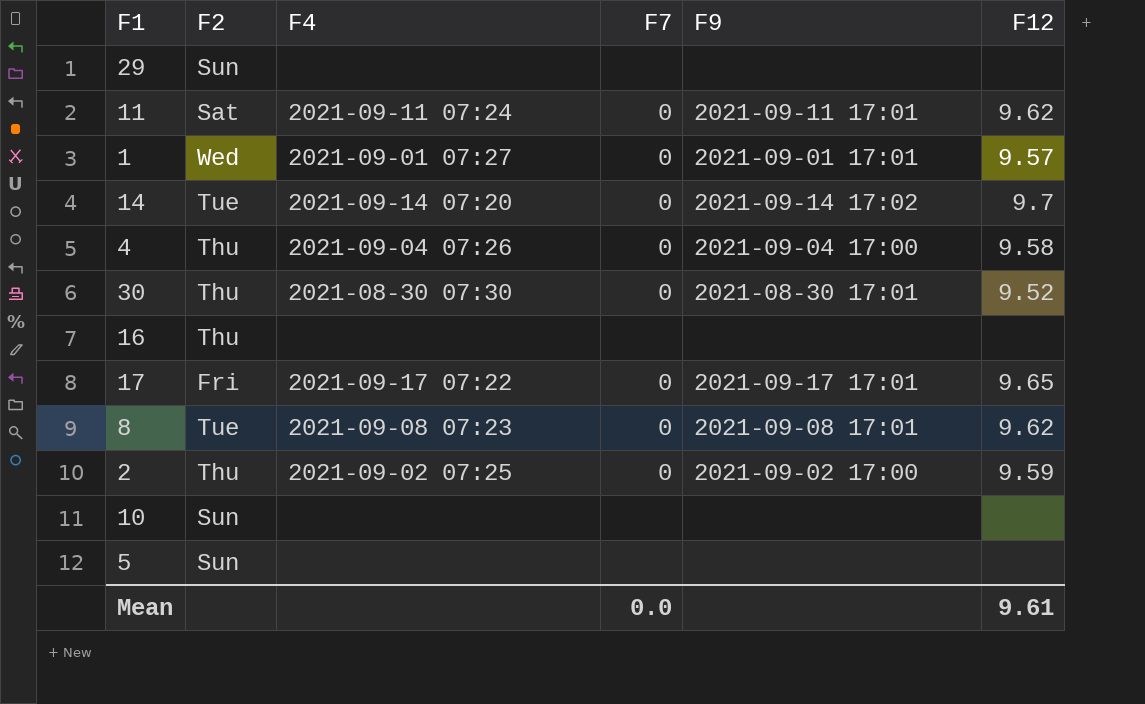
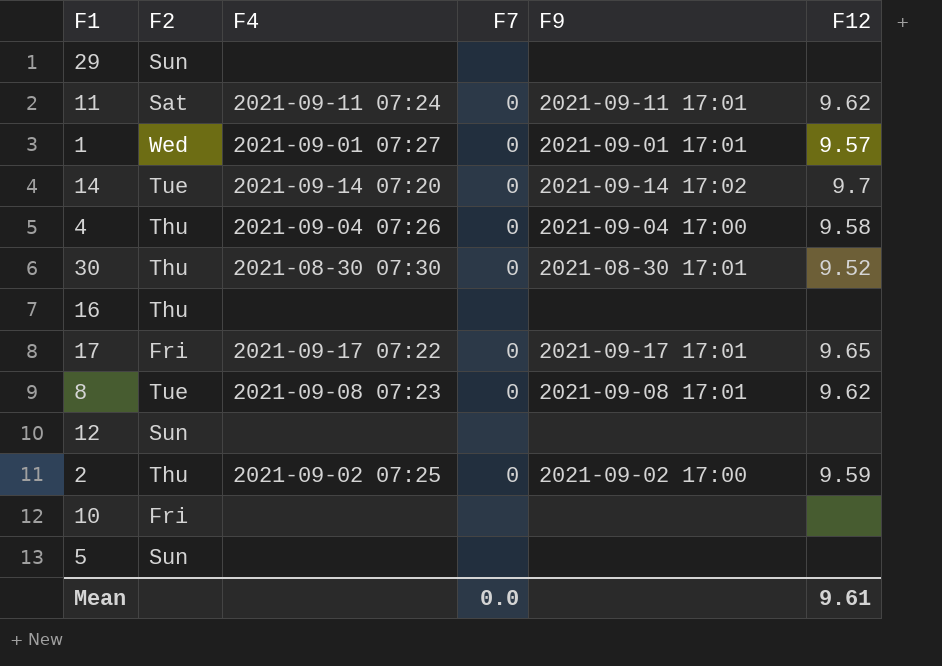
row 12: none -> Sun | none | none | none | none
10 | F2: Sun -> Fri

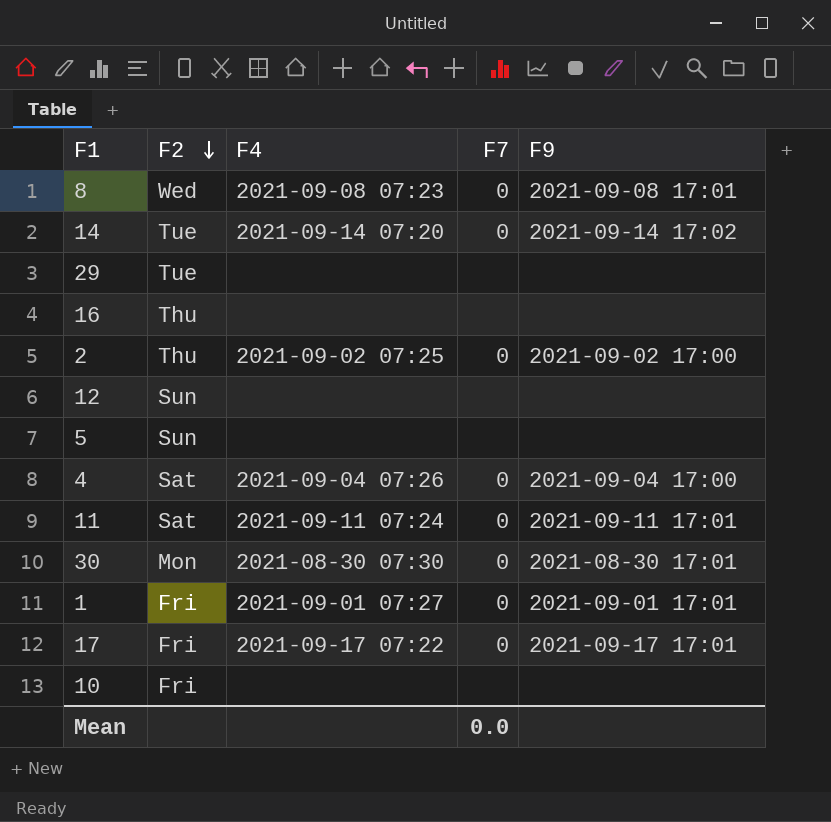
row order: none -> F2 descending
column F12 | position: 6 -> none
8 | F2: Tue -> Wed
29 | F2: Sun -> Tue
4 | F2: Thu -> Sat
30 | F2: Thu -> Mon
1 | F2: Wed -> Fri

